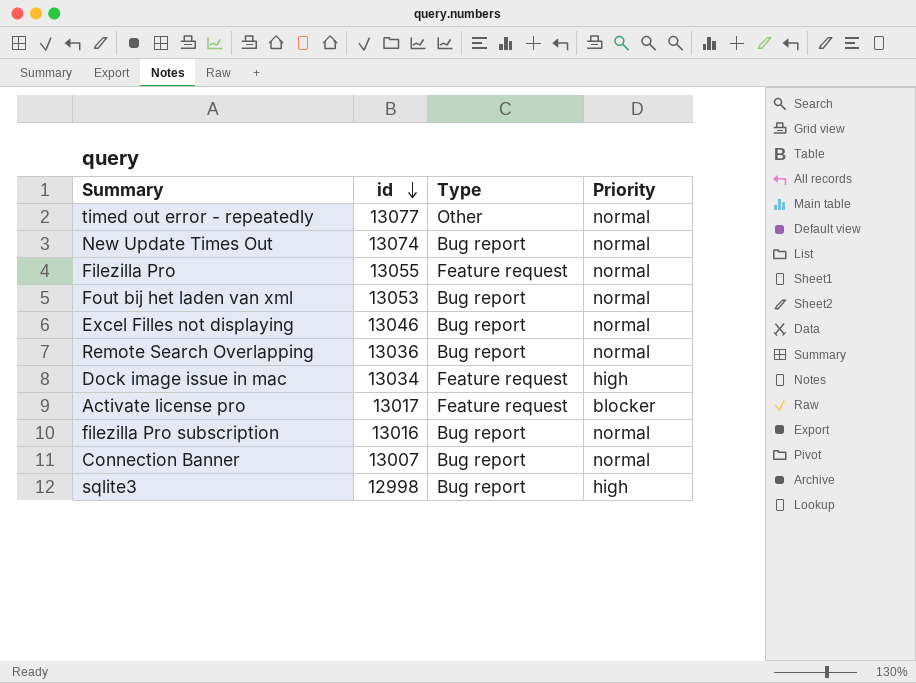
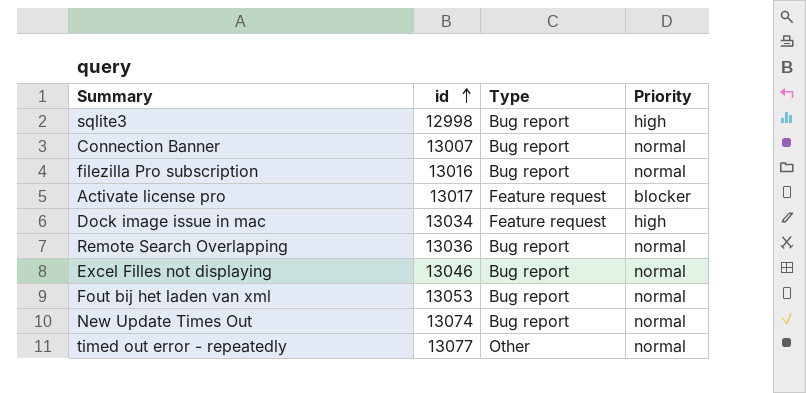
row order: id descending -> id ascending
row Filezilla Pro: 13055 | Feature request | normal -> none

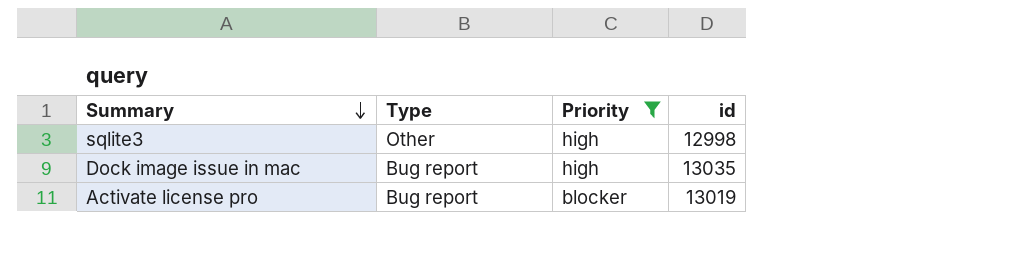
filter: none -> Priority != normal
row order: id ascending -> Summary descending
column id | position: 2 -> 4
sqlite3 | Type: Bug report -> Other
Dock image issue in mac | Type: Feature request -> Bug report
Dock image issue in mac | id: 13034 -> 13035
Activate license pro | Type: Feature request -> Bug report
Activate license pro | id: 13017 -> 13019

